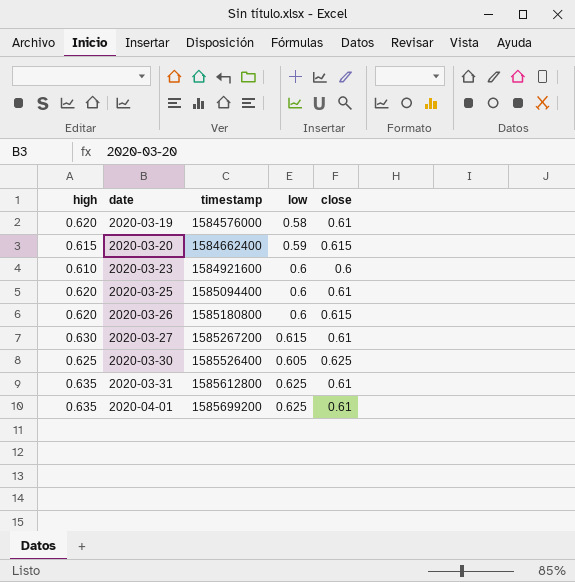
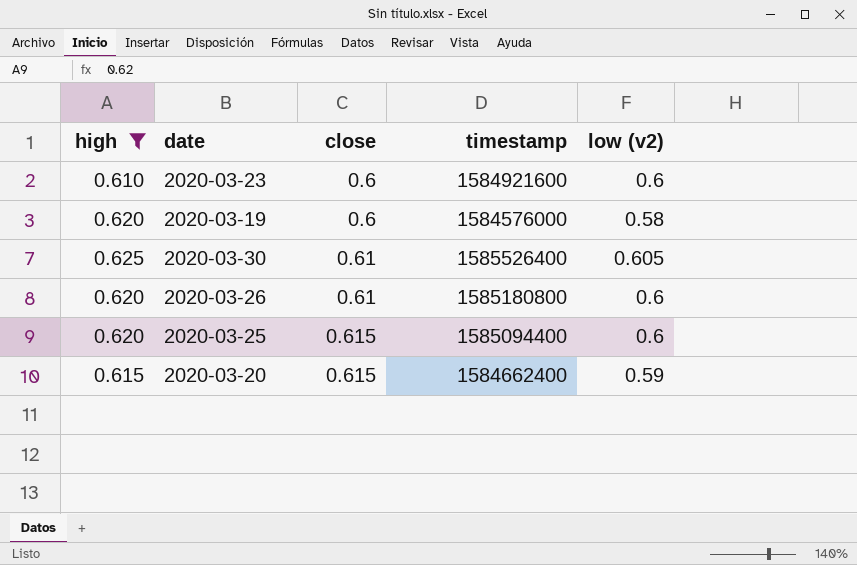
filter: none -> high <= 0.625
row order: date ascending -> close ascending
column close | position: 5 -> 3
column name: low -> low (v2)
2020-03-19 | close: 0.61 -> 0.6
2020-03-30 | close: 0.625 -> 0.61
2020-03-26 | close: 0.615 -> 0.61
2020-03-25 | close: 0.61 -> 0.615

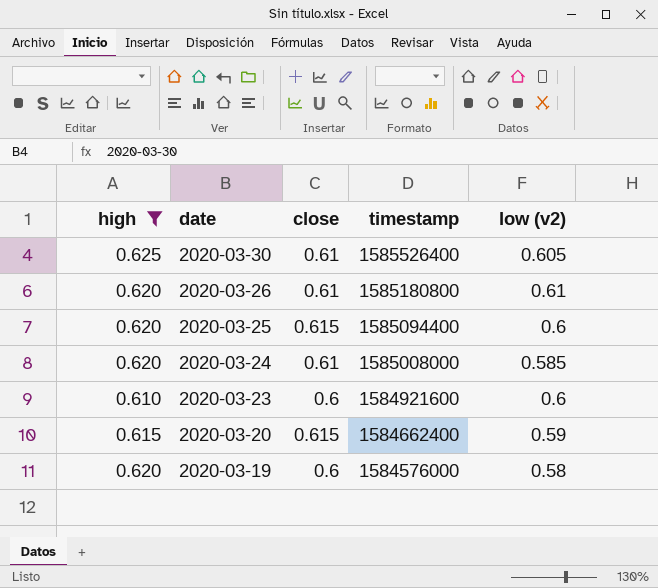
row order: close ascending -> date descending
2020-03-26 | low (v2): 0.6 -> 0.61
row 2020-03-24: none -> 0.620 | 0.61 | 1585008000 | 0.585

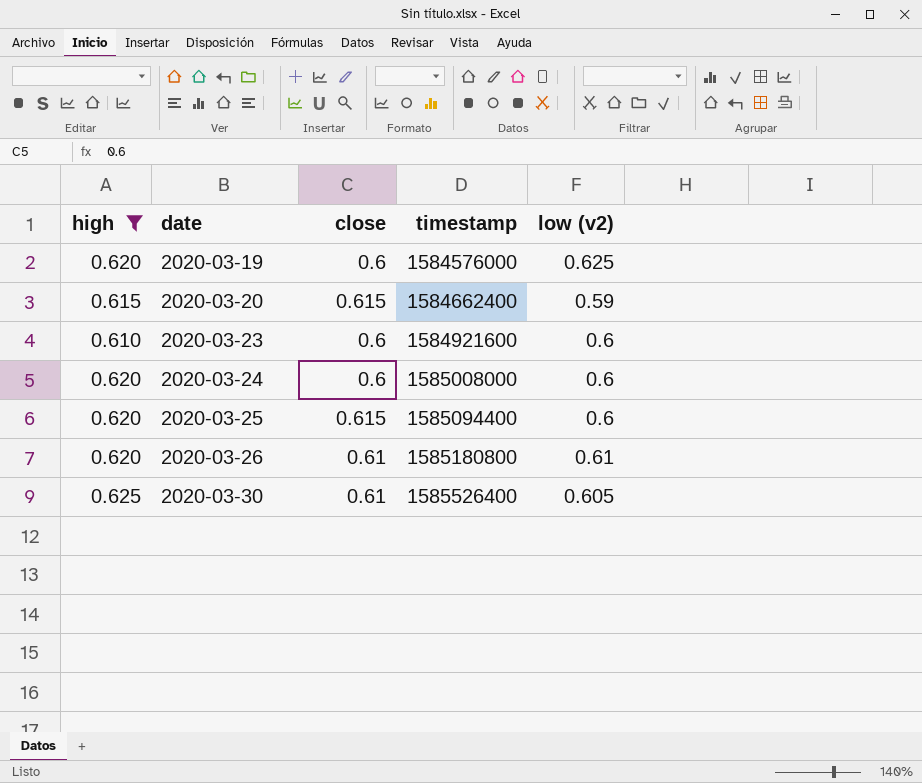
row order: date descending -> date ascending
2020-03-19 | low (v2): 0.58 -> 0.625
2020-03-24 | close: 0.61 -> 0.6
2020-03-24 | low (v2): 0.585 -> 0.6

